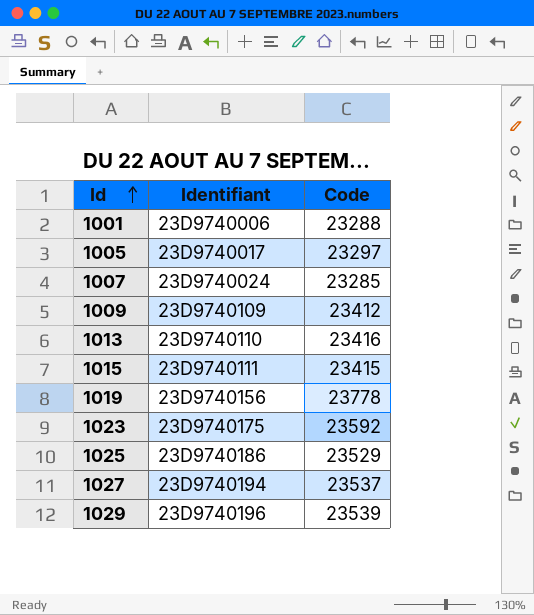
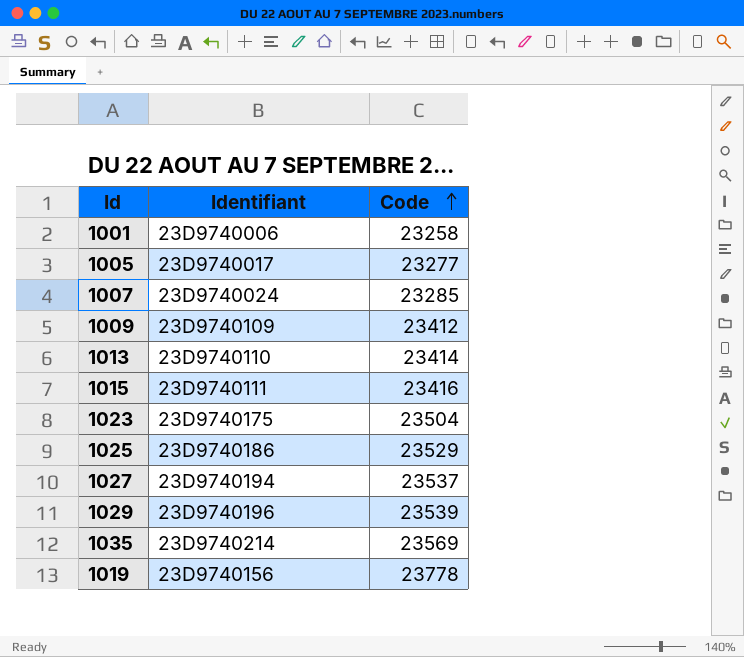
row order: Id ascending -> Code ascending
1001 | Code: 23288 -> 23258
1005 | Code: 23297 -> 23277
1013 | Code: 23416 -> 23414
1015 | Code: 23415 -> 23416
1023 | Code: 23592 -> 23504
row 1035: none -> 23D9740214 | 23569

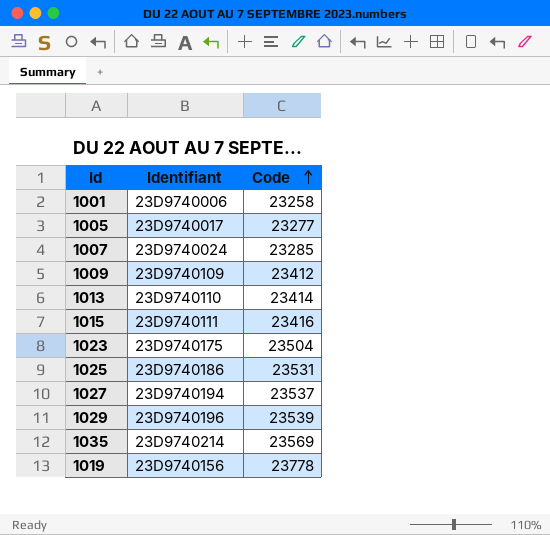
1025 | Code: 23529 -> 23531

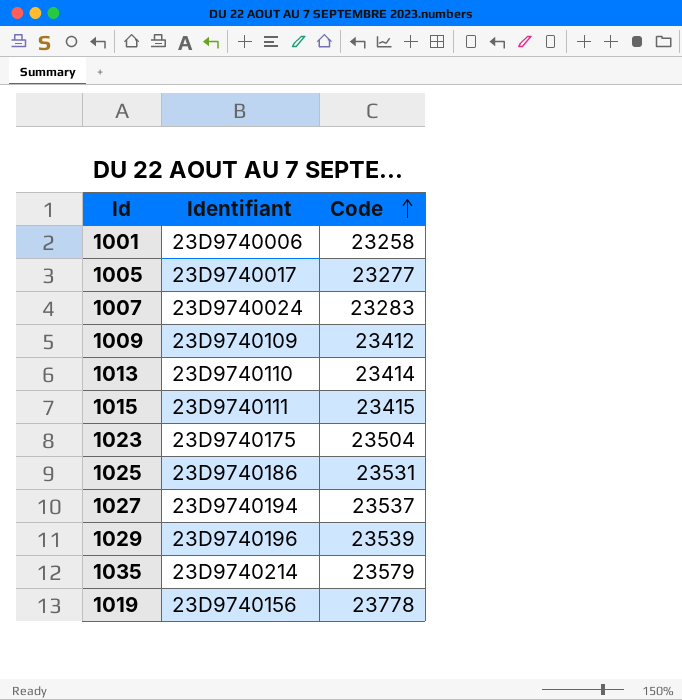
1007 | Code: 23285 -> 23283
1015 | Code: 23416 -> 23415
1035 | Code: 23569 -> 23579

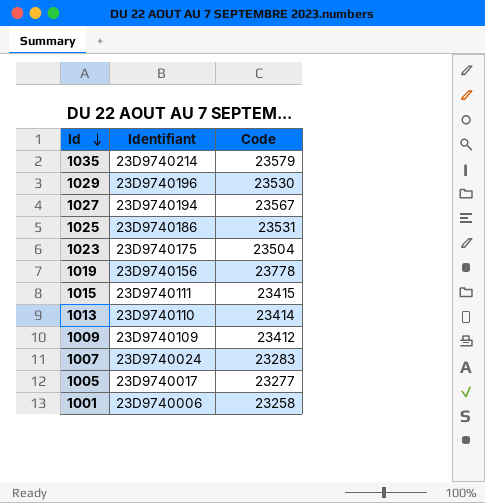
row order: Code ascending -> Id descending
1029 | Code: 23539 -> 23530
1027 | Code: 23537 -> 23567

